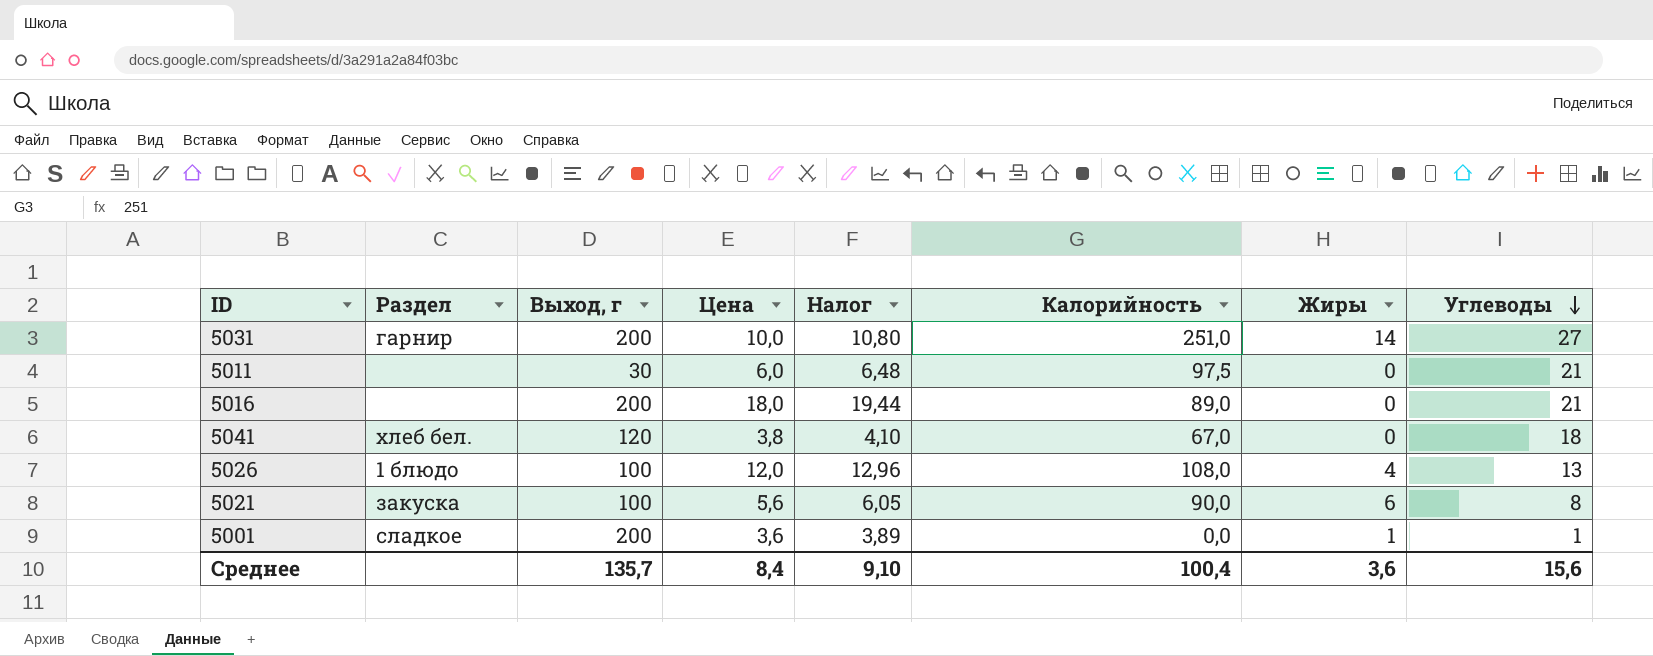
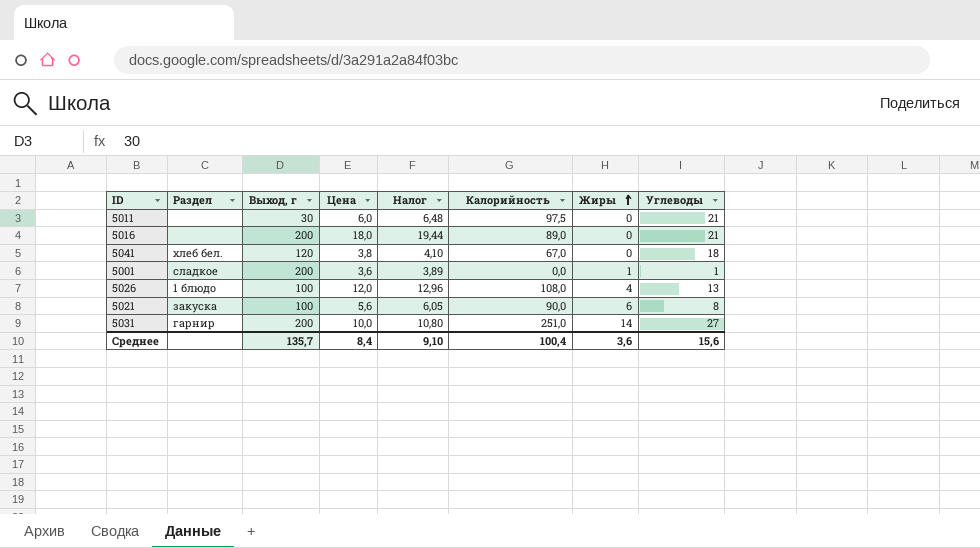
row order: Углеводы descending -> Жиры ascending

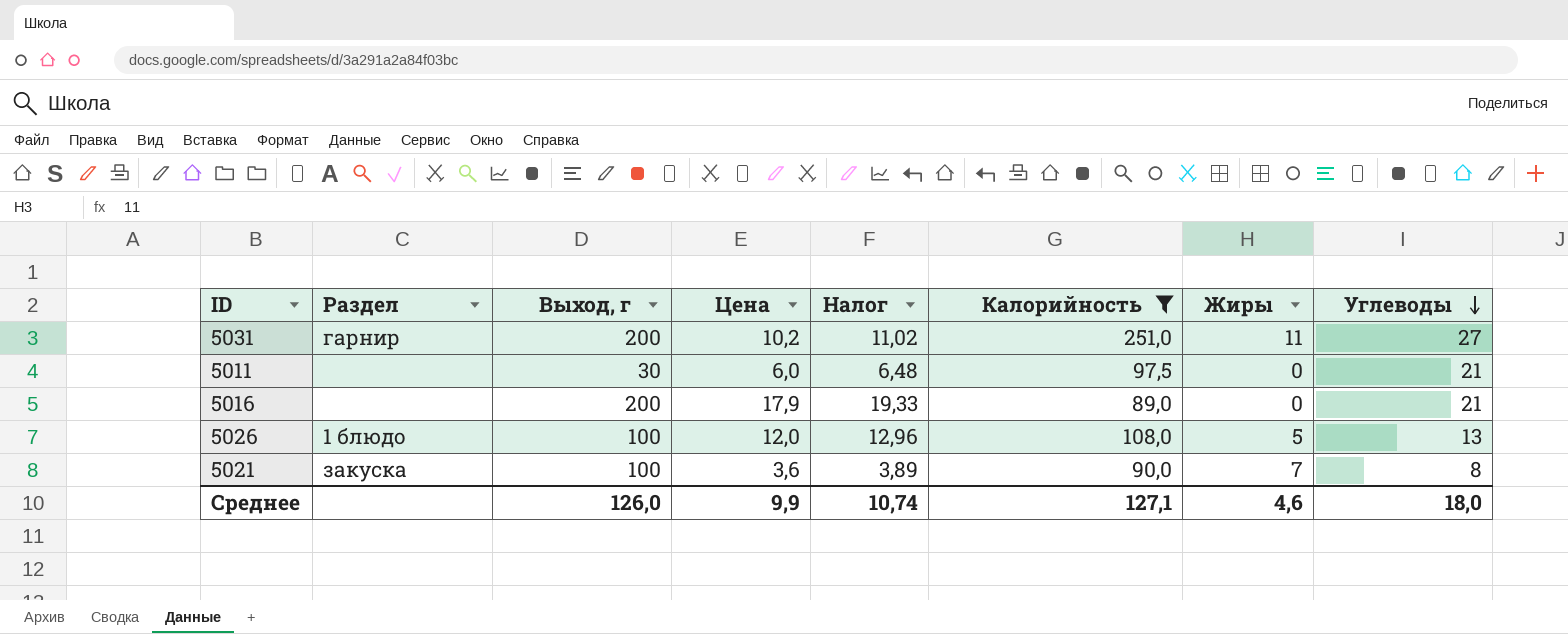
filter: none -> Калорийность >= 89,0
row order: Жиры ascending -> Углеводы descending
5031 | Цена: 10,0 -> 10,2
5031 | Налог: 10,80 -> 11,02
5031 | Жиры: 14 -> 11
5016 | Цена: 18,0 -> 17,9
5016 | Налог: 19,44 -> 19,33
5026 | Жиры: 4 -> 5
5021 | Цена: 5,6 -> 3,6
5021 | Налог: 6,05 -> 3,89
5021 | Жиры: 6 -> 7
Среднее | Выход, г: 135,7 -> 126,0
Среднее | Цена: 8,4 -> 9,9
Среднее | Налог: 9,10 -> 10,74
Среднее | Калорийность: 100,4 -> 127,1
Среднее | Жиры: 3,6 -> 4,6
Среднее | Углеводы: 15,6 -> 18,0

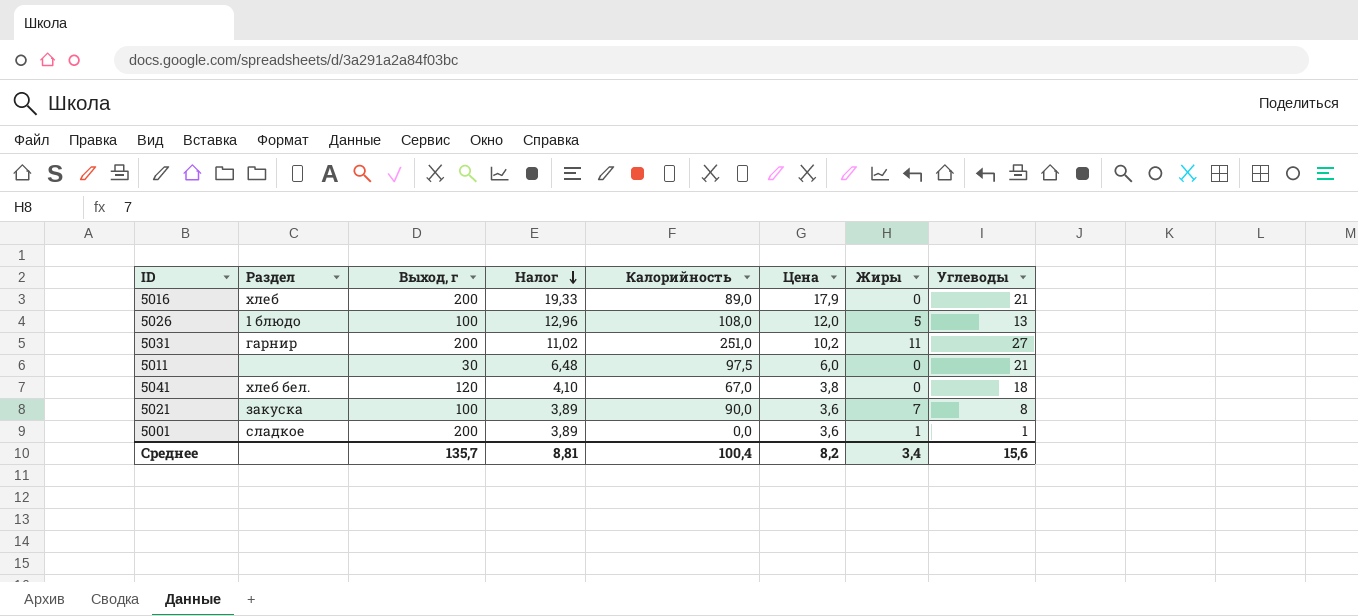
filter: Калорийность >= 89,0 -> none
row order: Углеводы descending -> Налог descending
column Цена | position: 4 -> 6
5016 | Раздел: none -> хлеб
Среднее | Выход, г: 126,0 -> 135,7
Среднее | Налог: 10,74 -> 8,81
Среднее | Калорийность: 127,1 -> 100,4
Среднее | Цена: 9,9 -> 8,2
Среднее | Жиры: 4,6 -> 3,4
Среднее | Углеводы: 18,0 -> 15,6

